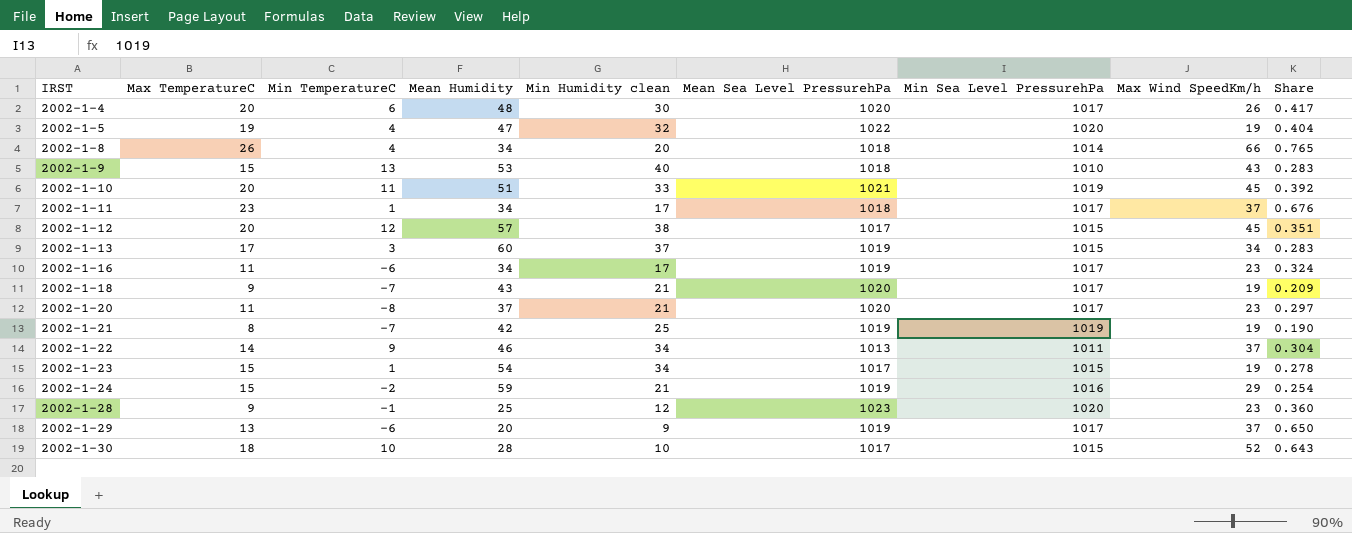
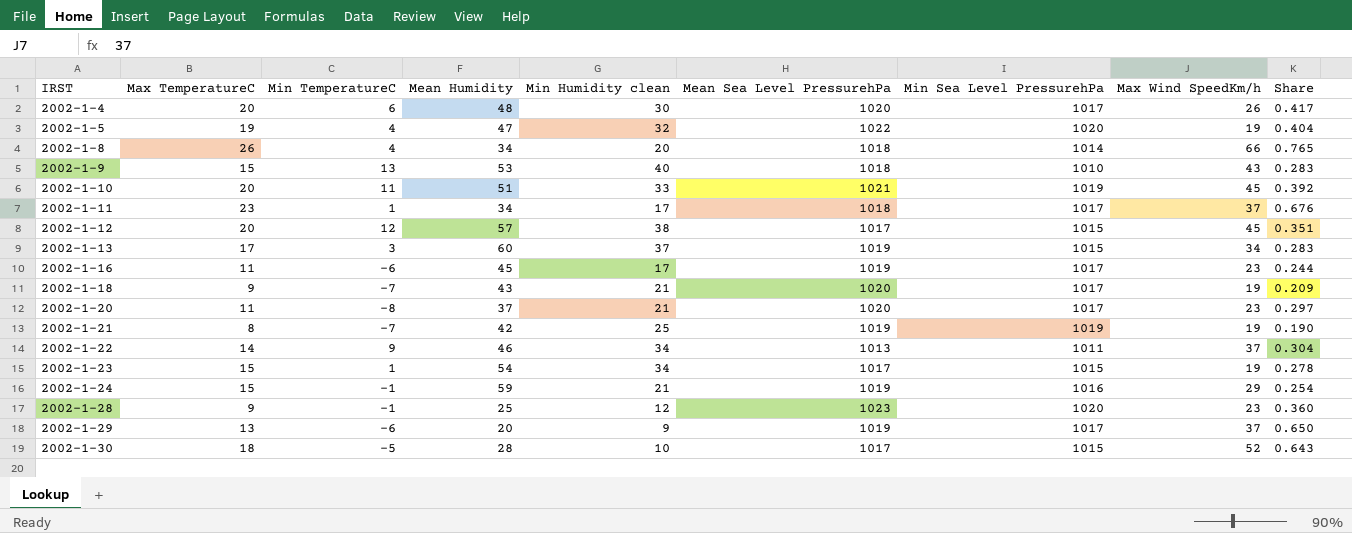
2002-1-16 | Mean Humidity: 34 -> 45
2002-1-16 | Share: 0.324 -> 0.244
2002-1-24 | Min TemperatureC: -2 -> -1
2002-1-30 | Min TemperatureC: 10 -> -5

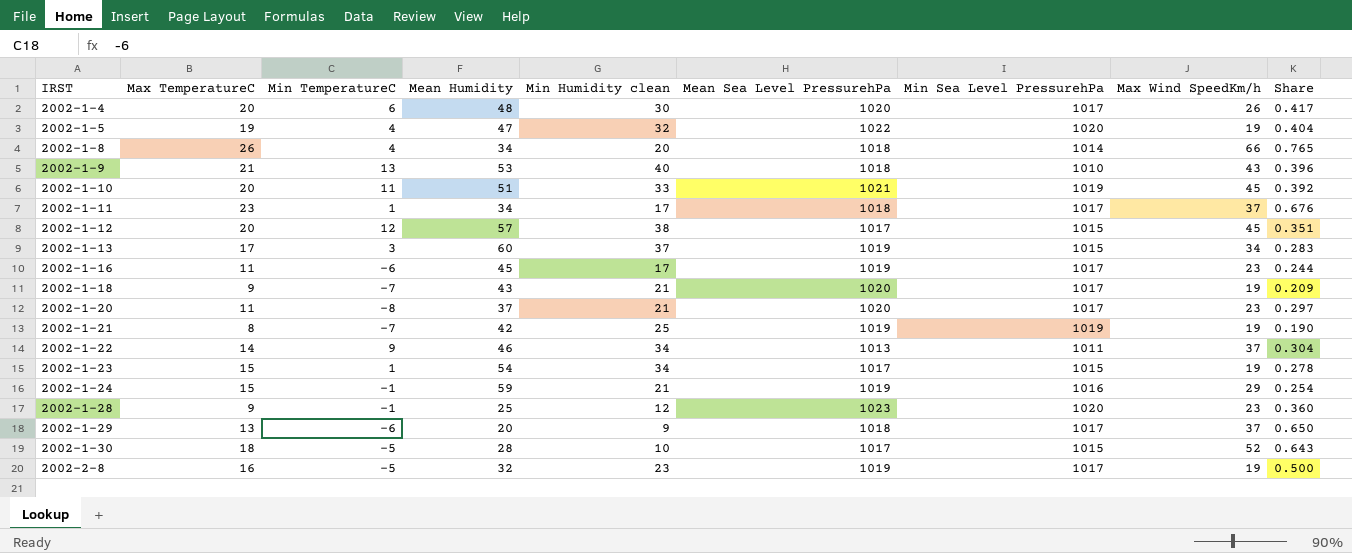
2002-1-9 | Max TemperatureC: 15 -> 21
2002-1-9 | Share: 0.283 -> 0.396
2002-1-29 | Mean Sea Level PressurehPa: 1019 -> 1018
row 2002-2-8: none -> 16 | -5 | 32 | 23 | 1019 | 1017 | 19 | 0.500

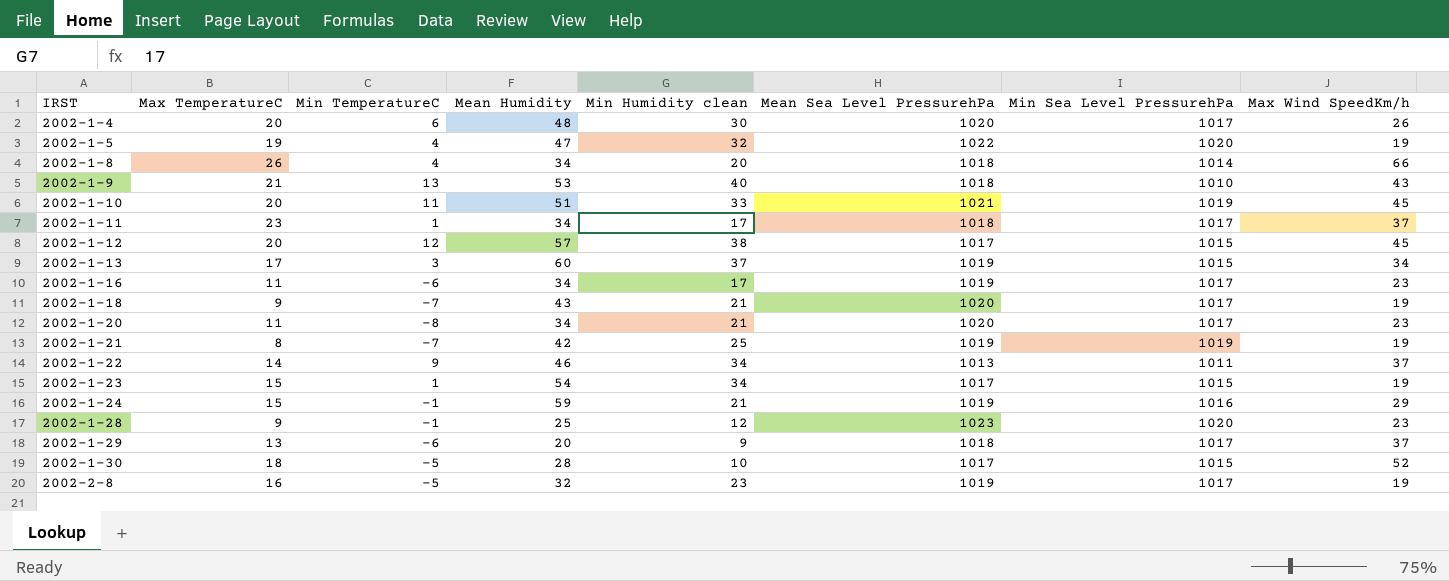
column Share | formula: [Max TemperatureC] / [Mean Humidity] -> none
2002-1-16 | Mean Humidity: 45 -> 34
2002-1-20 | Mean Humidity: 37 -> 34

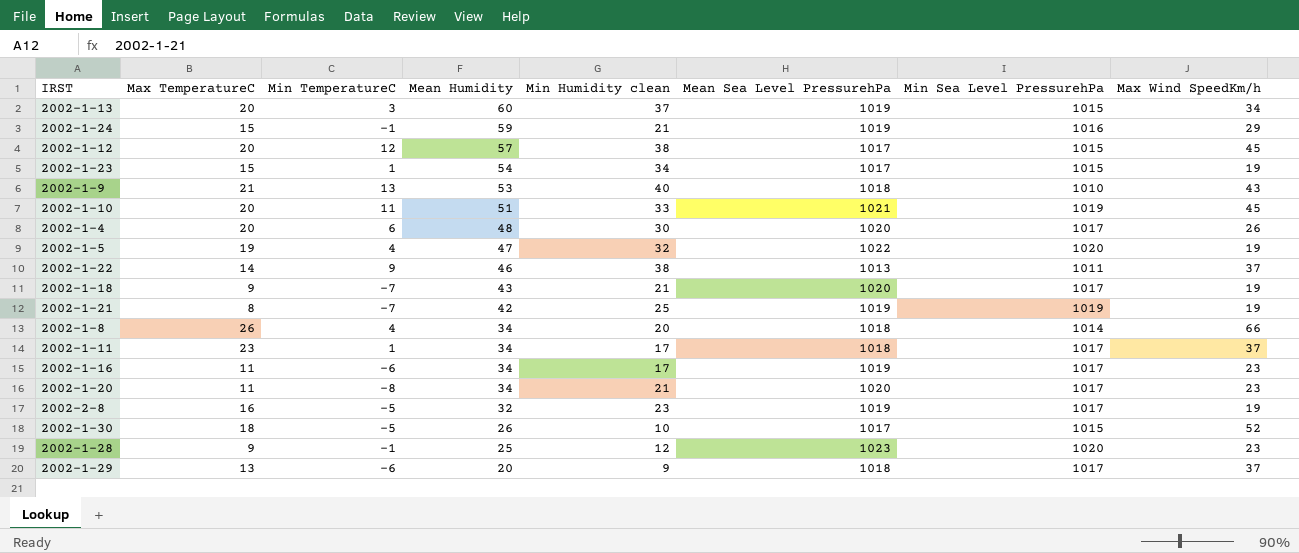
row order: IRST ascending -> Mean Humidity descending
2002-1-13 | Max TemperatureC: 17 -> 20
2002-1-22 | Min Humidity clean: 34 -> 38
2002-1-30 | Mean Humidity: 28 -> 26

